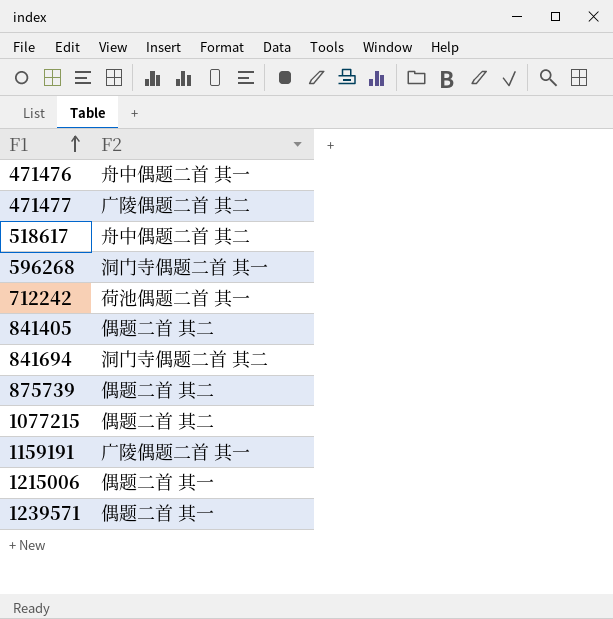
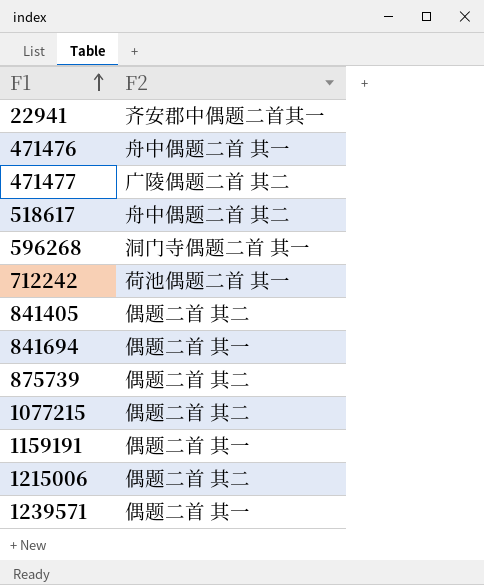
row 22941: none -> 齐安郡中偶题二首其一
841694 | F2: 洞门寺偶题二首 其二 -> 偶题二首 其一
1159191 | F2: 广陵偶题二首 其一 -> 偶题二首 其一
1215006 | F2: 偶题二首 其一 -> 偶题二首 其二

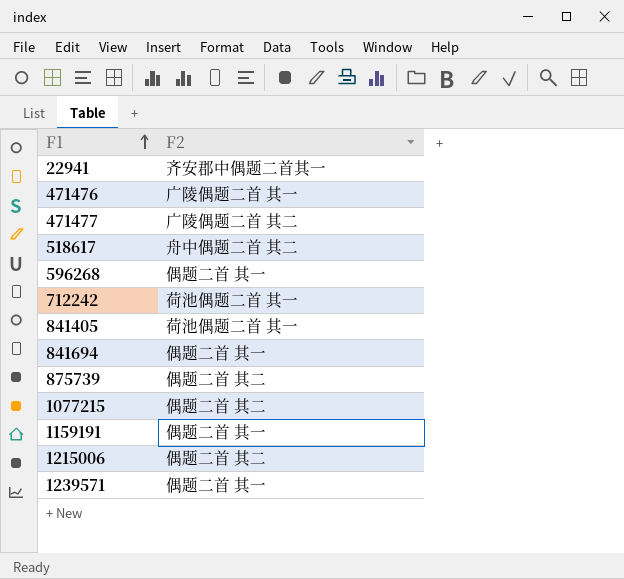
471476 | F2: 舟中偶题二首 其一 -> 广陵偶题二首 其一
596268 | F2: 洞门寺偶题二首 其一 -> 偶题二首 其一
841405 | F2: 偶题二首 其二 -> 荷池偶题二首 其一

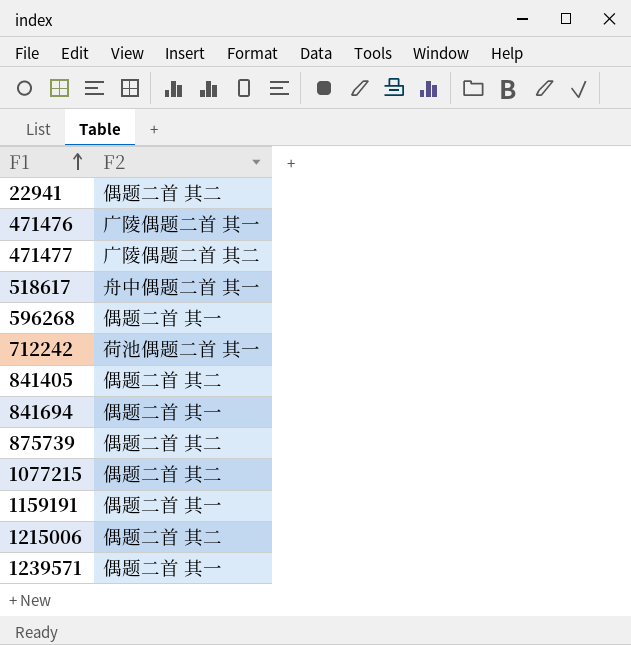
22941 | F2: 齐安郡中偶题二首其一 -> 偶题二首 其二
518617 | F2: 舟中偶题二首 其二 -> 舟中偶题二首 其一
841405 | F2: 荷池偶题二首 其一 -> 偶题二首 其二

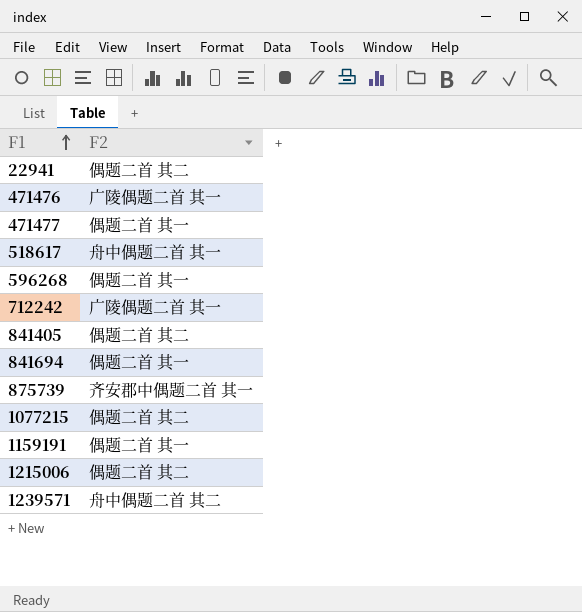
471477 | F2: 广陵偶题二首 其二 -> 偶题二首 其一
712242 | F2: 荷池偶题二首 其一 -> 广陵偶题二首 其一
875739 | F2: 偶题二首 其二 -> 齐安郡中偶题二首 其一
1239571 | F2: 偶题二首 其一 -> 舟中偶题二首 其二

